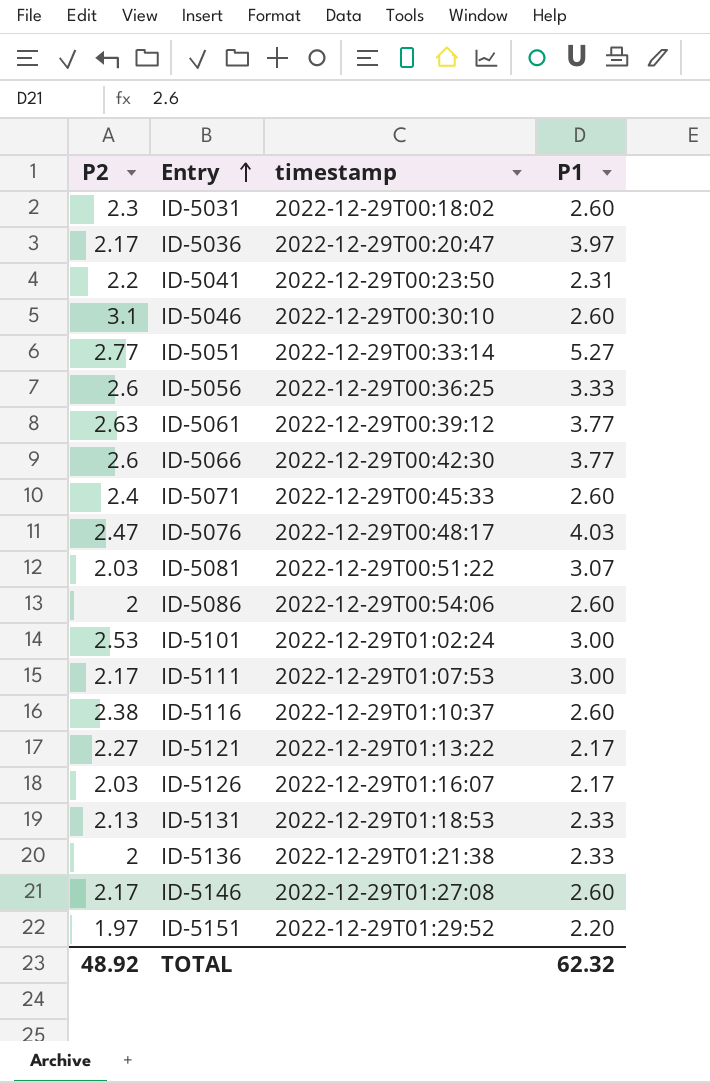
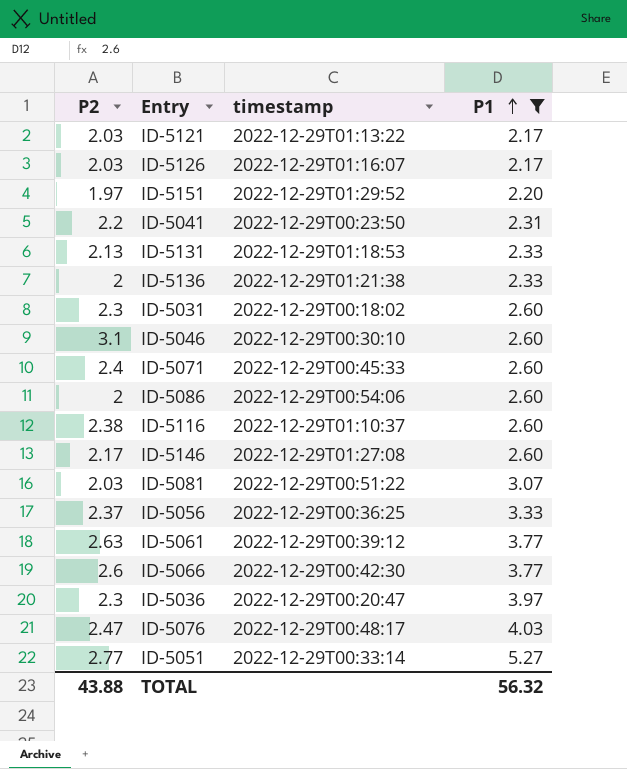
filter: none -> P1 != 3.00
row order: Entry ascending -> P1 ascending
ID-5121 | P2: 2.27 -> 2.03
ID-5056 | P2: 2.6 -> 2.37
ID-5036 | P2: 2.17 -> 2.3
TOTAL | P2: 48.92 -> 43.88
TOTAL | P1: 62.32 -> 56.32

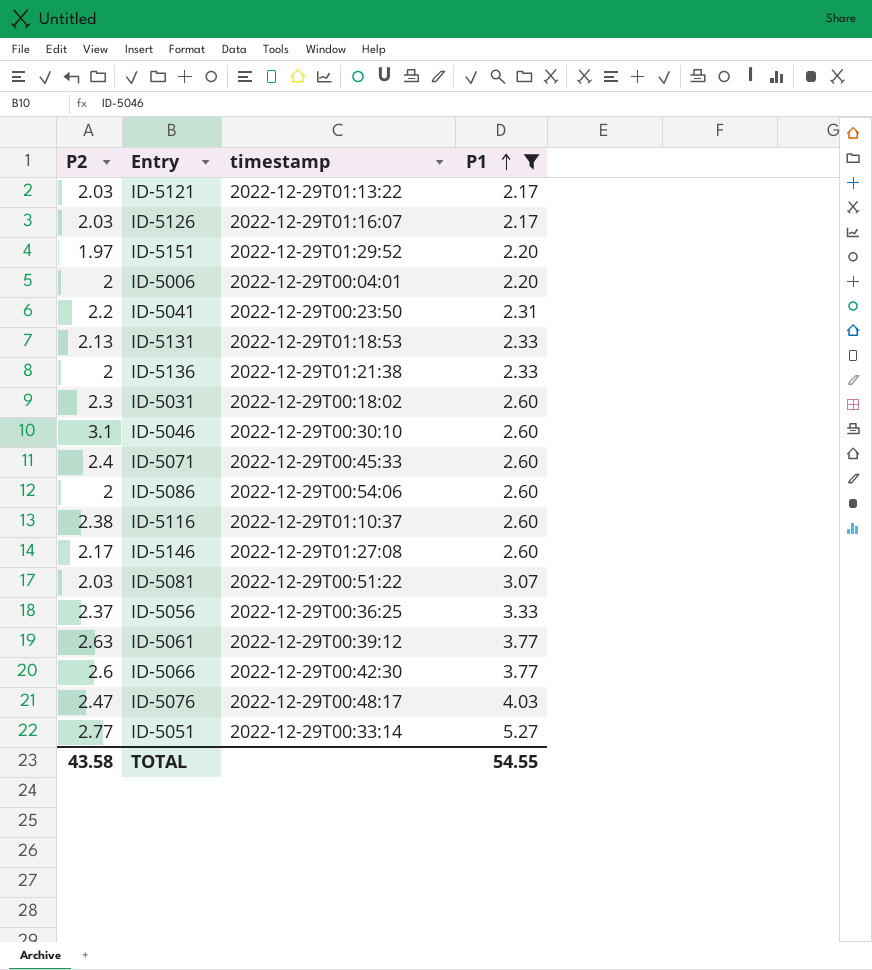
row ID-5036: 2.3 | 2022-12-29T00:20:47 | 3.97 -> none
row ID-5006: none -> 2 | 2022-12-29T00:04:01 | 2.20
TOTAL | P2: 43.88 -> 43.58
TOTAL | P1: 56.32 -> 54.55

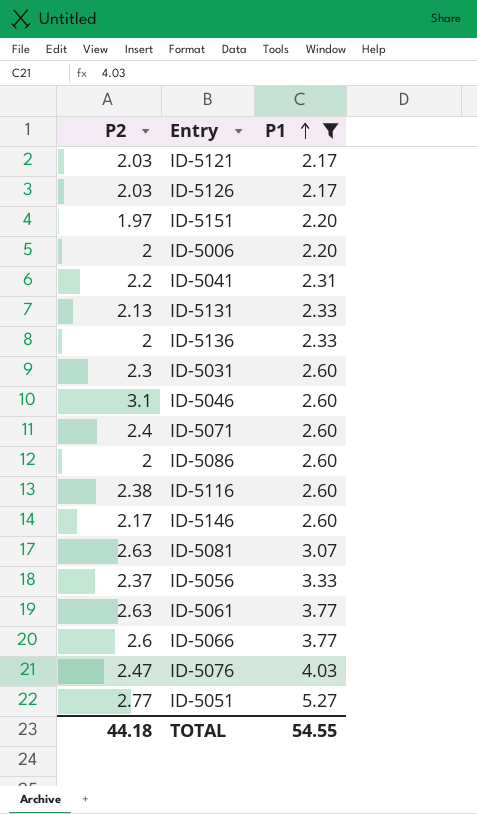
column timestamp | position: 3 -> none
ID-5081 | P2: 2.03 -> 2.63
TOTAL | P2: 43.58 -> 44.18

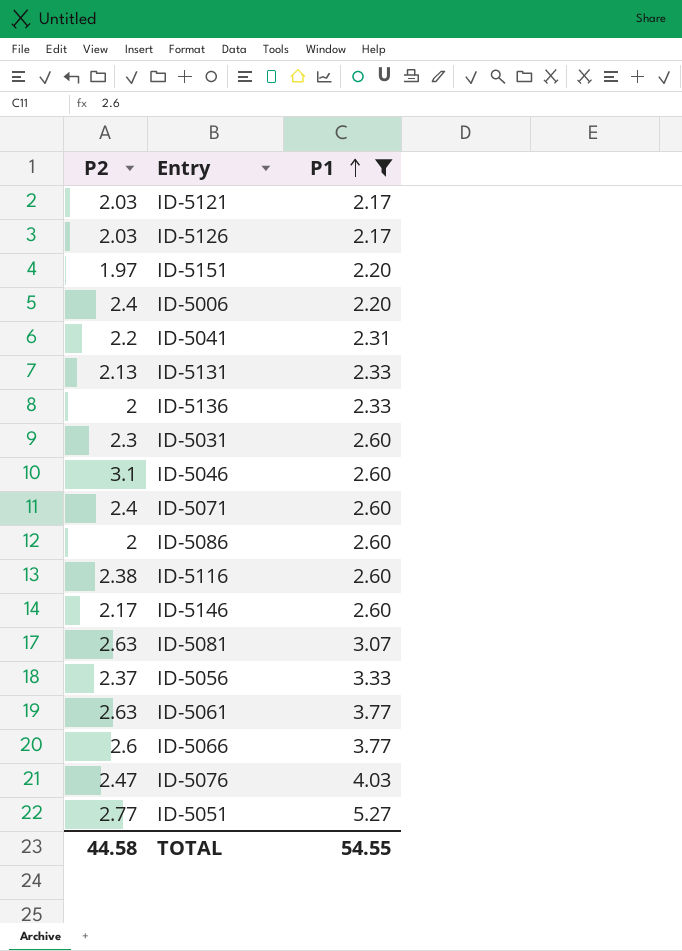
ID-5006 | P2: 2 -> 2.4
TOTAL | P2: 44.18 -> 44.58

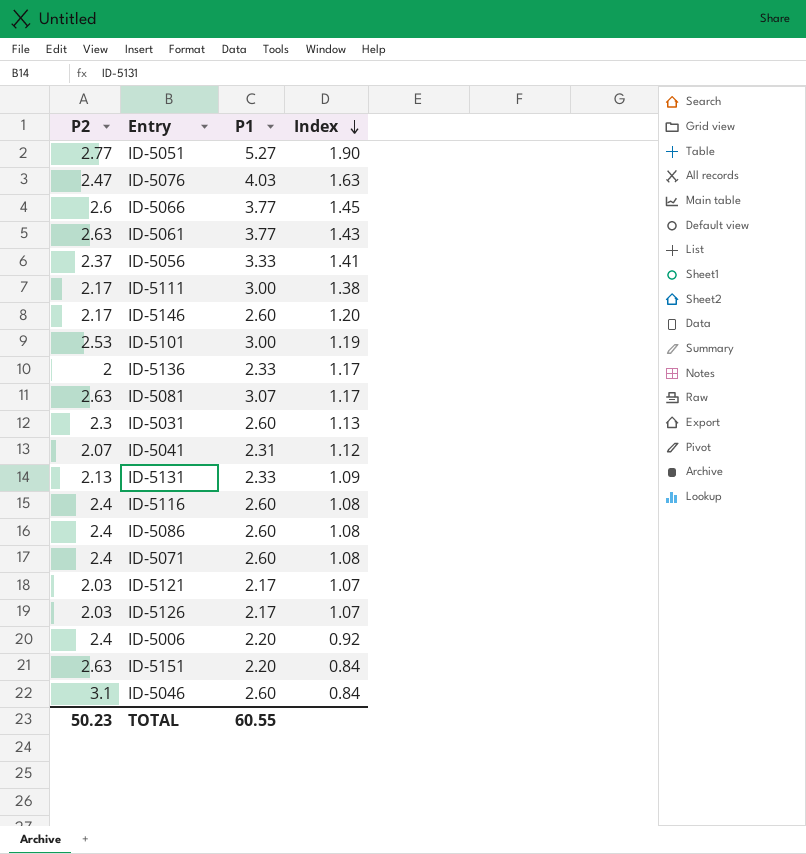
filter: P1 != 3.00 -> none
row order: P1 ascending -> Index descending
column Index | formula: none -> [P1] / [P2]
ID-5041 | P2: 2.2 -> 2.07
ID-5116 | P2: 2.38 -> 2.4
ID-5086 | P2: 2 -> 2.4
ID-5151 | P2: 1.97 -> 2.63
TOTAL | P2: 44.58 -> 50.23
TOTAL | P1: 54.55 -> 60.55

